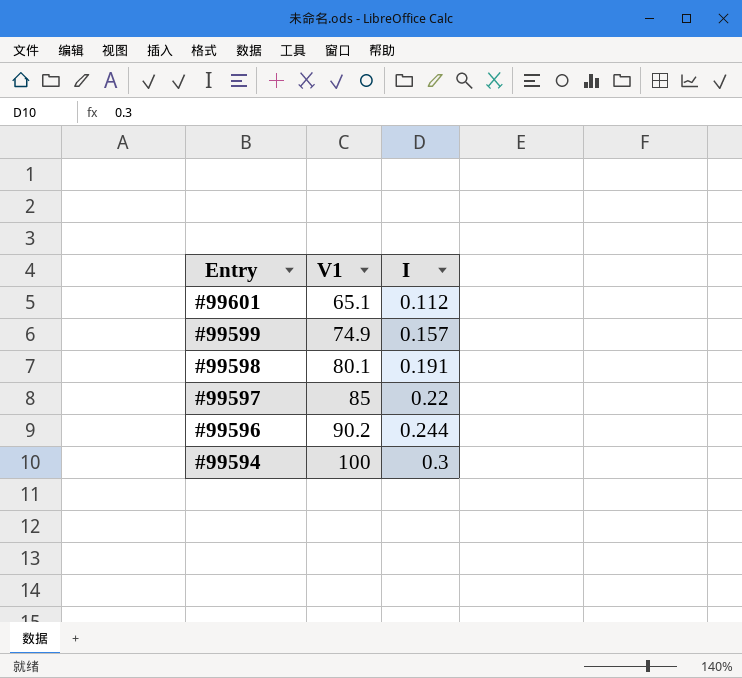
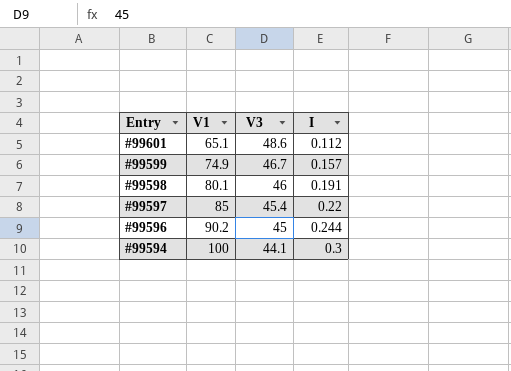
column V3 | position: none -> 3

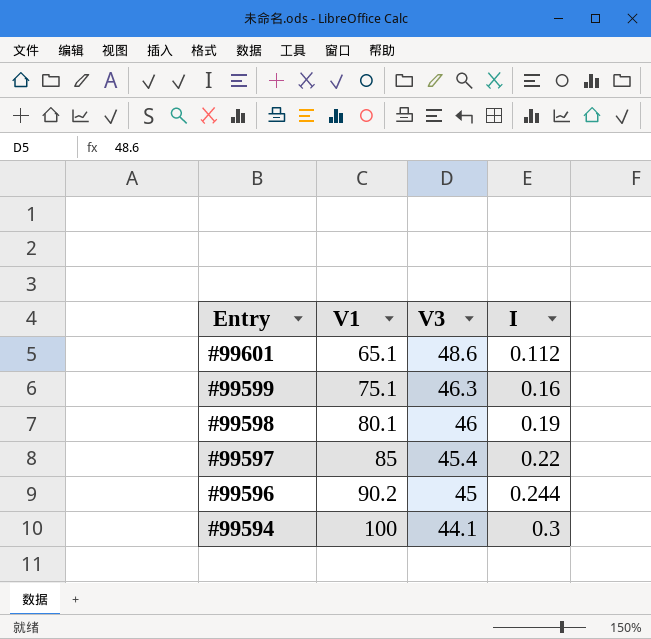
#99599 | V1: 74.9 -> 75.1
#99599 | V3: 46.7 -> 46.3
#99599 | I: 0.157 -> 0.16
#99598 | I: 0.191 -> 0.19

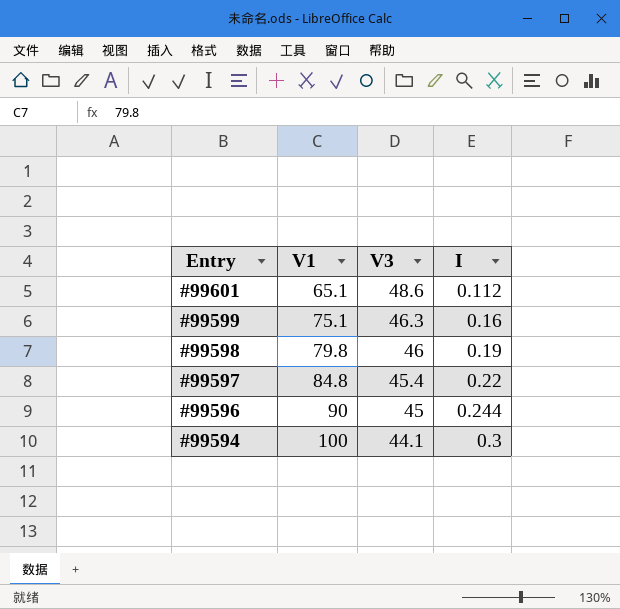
#99598 | V1: 80.1 -> 79.8
#99597 | V1: 85 -> 84.8
#99596 | V1: 90.2 -> 90

